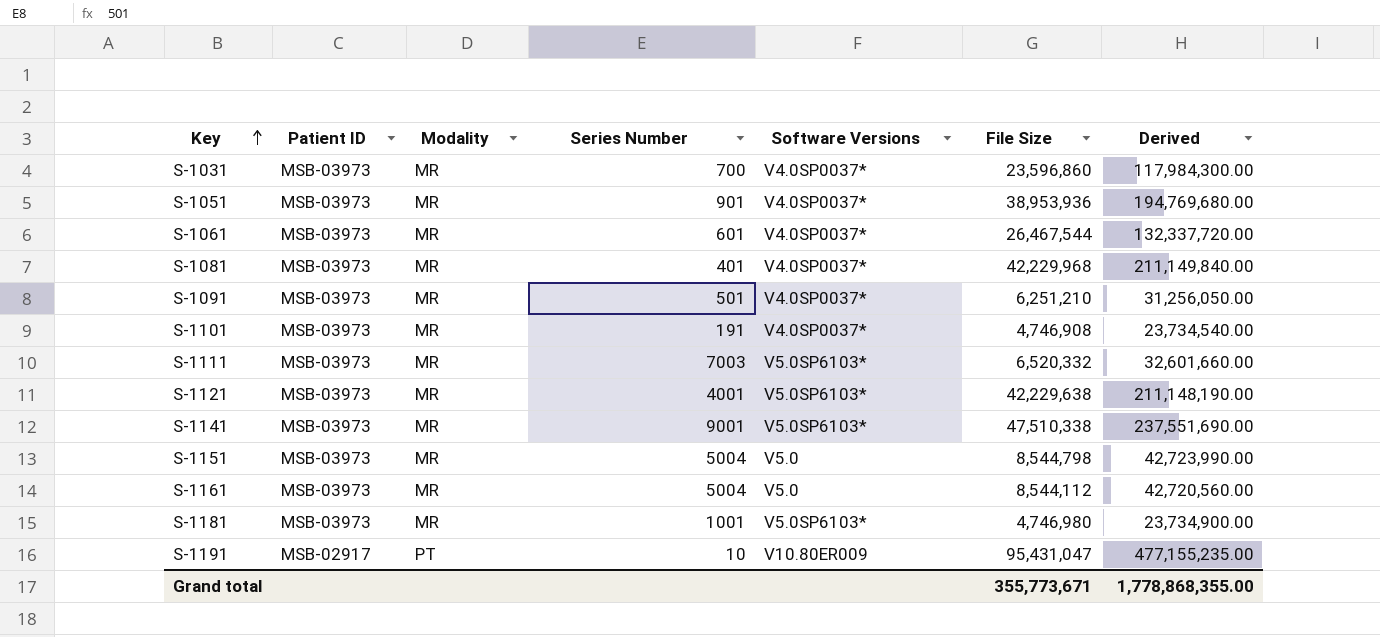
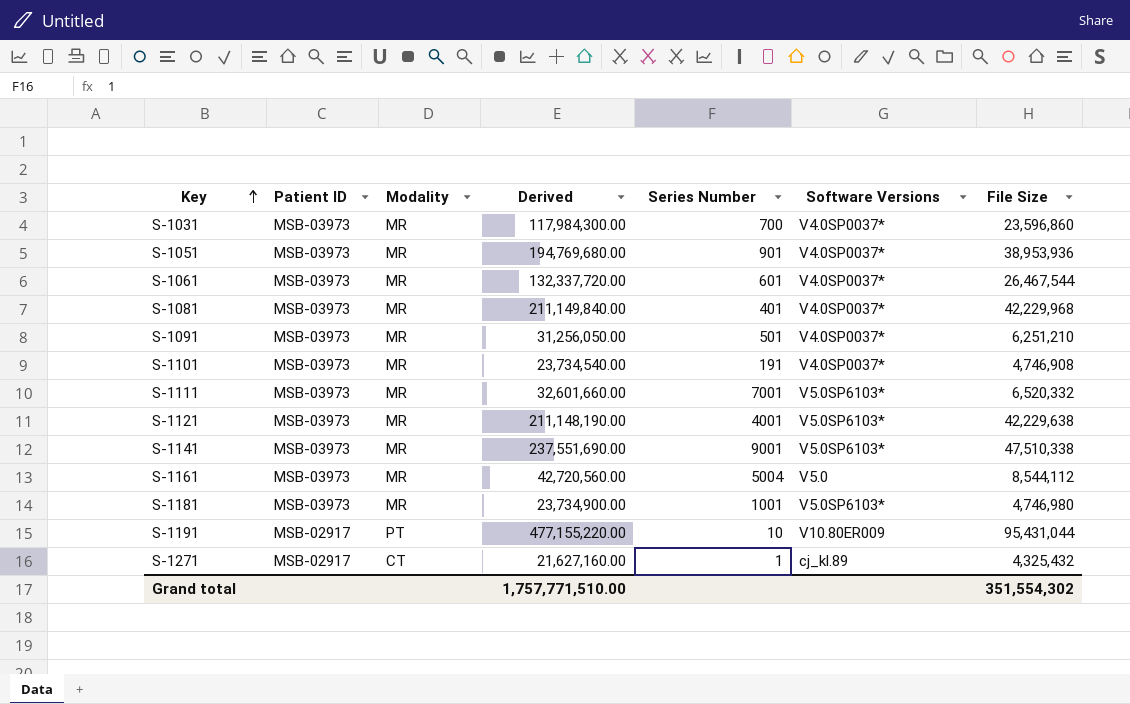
column Derived | position: 7 -> 4
row S-1151: MSB-03973 | MR | 5004 | V5.0 | 8,544,798 | 42,723,990.00 -> none
S-1111 | Series Number: 7003 -> 7001
S-1191 | Derived: 477,155,235.00 -> 477,155,220.00
S-1191 | File Size: 95,431,047 -> 95,431,044
row S-1271: none -> MSB-02917 | CT | 21,627,160.00 | 1 | cj_kl.89 | 4,325,432
Grand total | Derived: 1,778,868,355.00 -> 1,757,771,510.00
Grand total | File Size: 355,773,671 -> 351,554,302

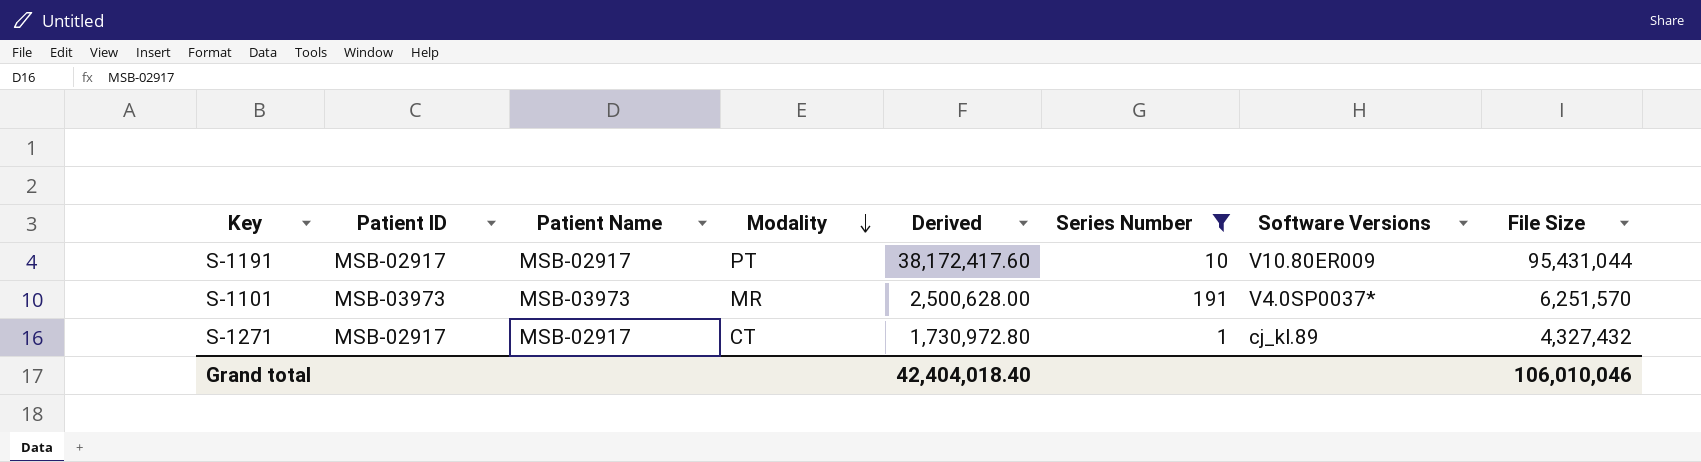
filter: none -> Series Number <= 191
row order: Key ascending -> Modality descending
column Patient Name | position: none -> 3
column Derived | formula: [File Size] * 5 -> [File Size] * 0.4
S-1101 | File Size: 4,746,908 -> 6,251,570
S-1271 | File Size: 4,325,432 -> 4,327,432
Grand total | Derived: 1,757,771,510.00 -> 42,404,018.40
Grand total | File Size: 351,554,302 -> 106,010,046

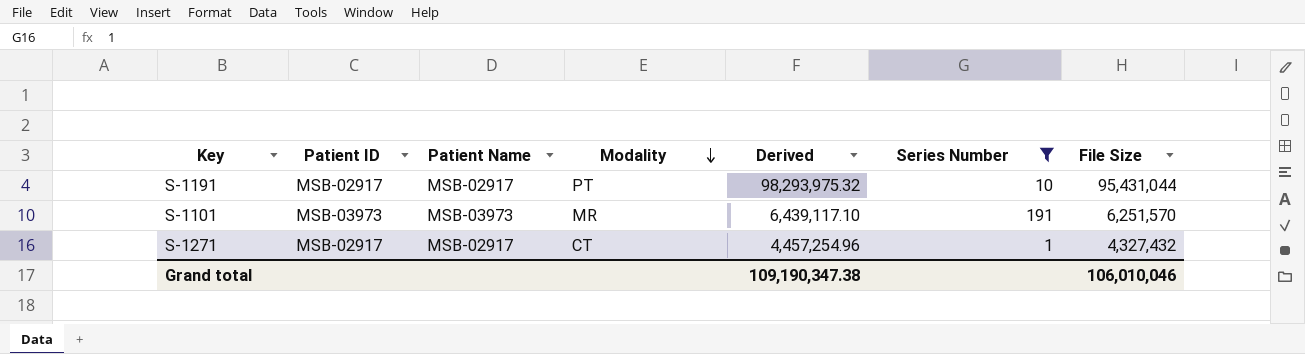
column Software Versions | position: 7 -> none
column Derived | formula: [File Size] * 0.4 -> [File Size] * 1.03
Grand total | Derived: 42,404,018.40 -> 109,190,347.38

